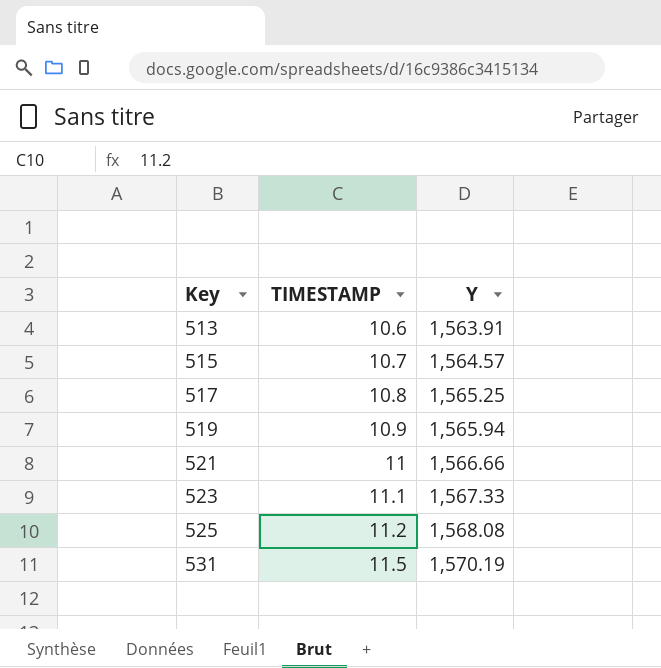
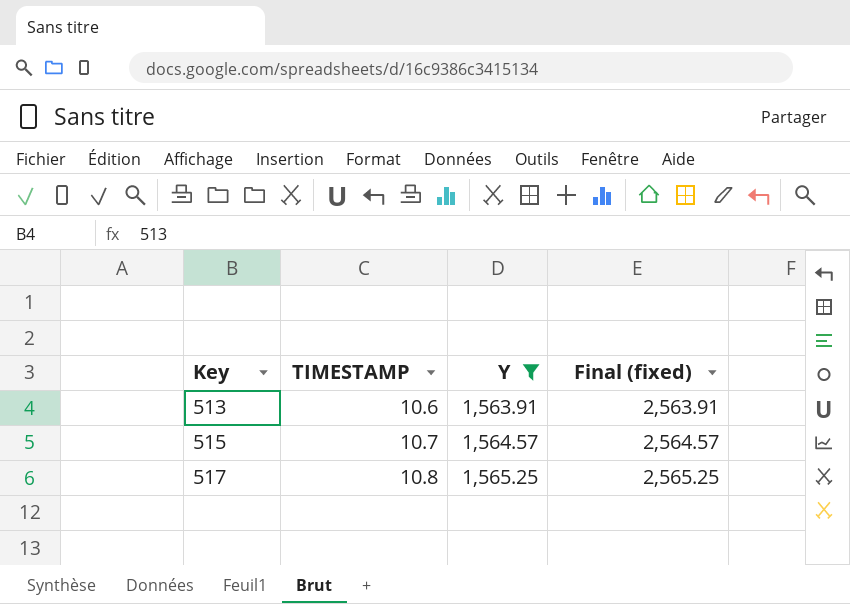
filter: none -> Y <= 1,565.25
column Final (fixed) | formula: none -> [Y] + 1000

